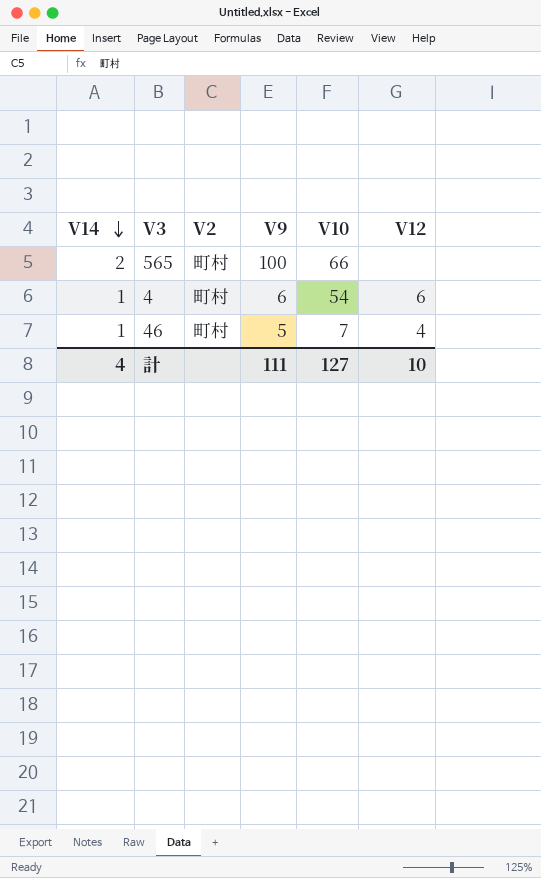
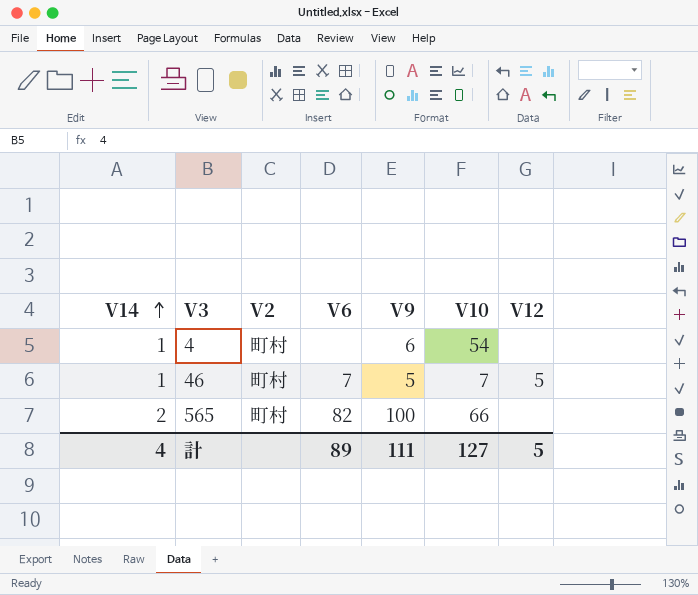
row order: V14 descending -> V14 ascending
column V6 | position: none -> 4
4 | V12: 6 -> none
46 | V12: 4 -> 5
計 | V12: 10 -> 5

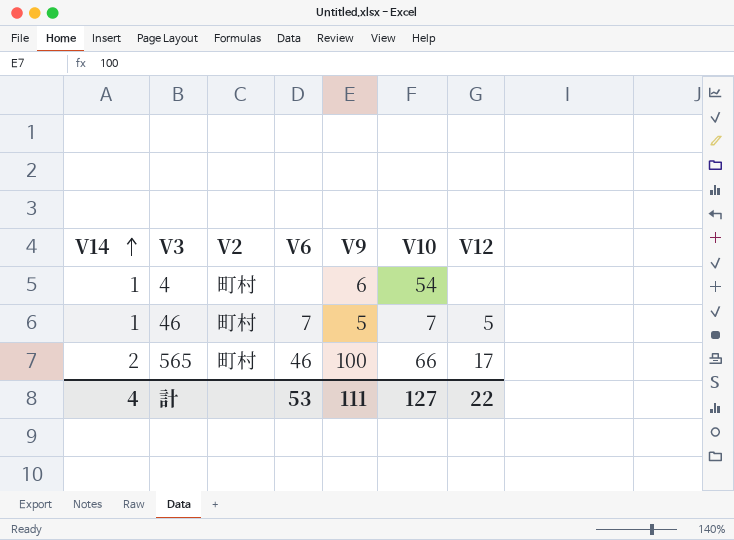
565 | V6: 82 -> 46
565 | V12: none -> 17
計 | V6: 89 -> 53
計 | V12: 5 -> 22

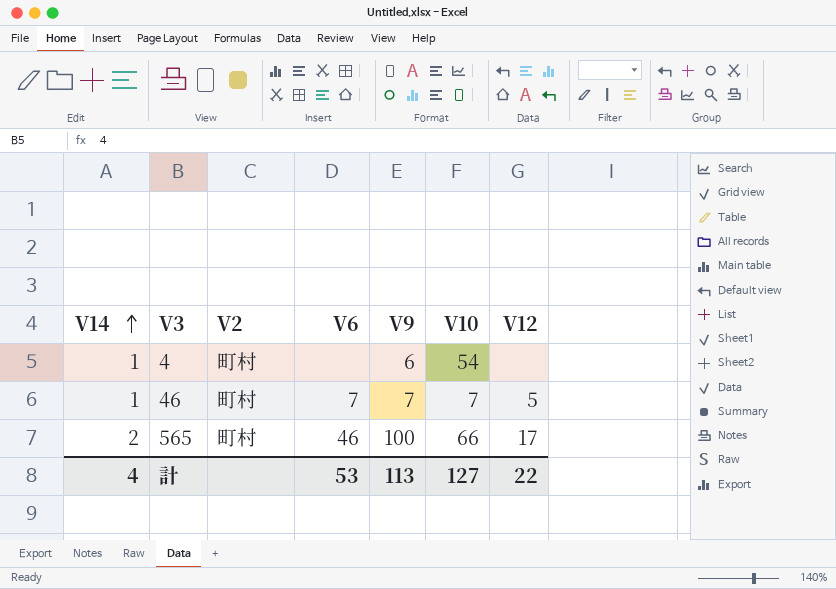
46 | V9: 5 -> 7
計 | V9: 111 -> 113

